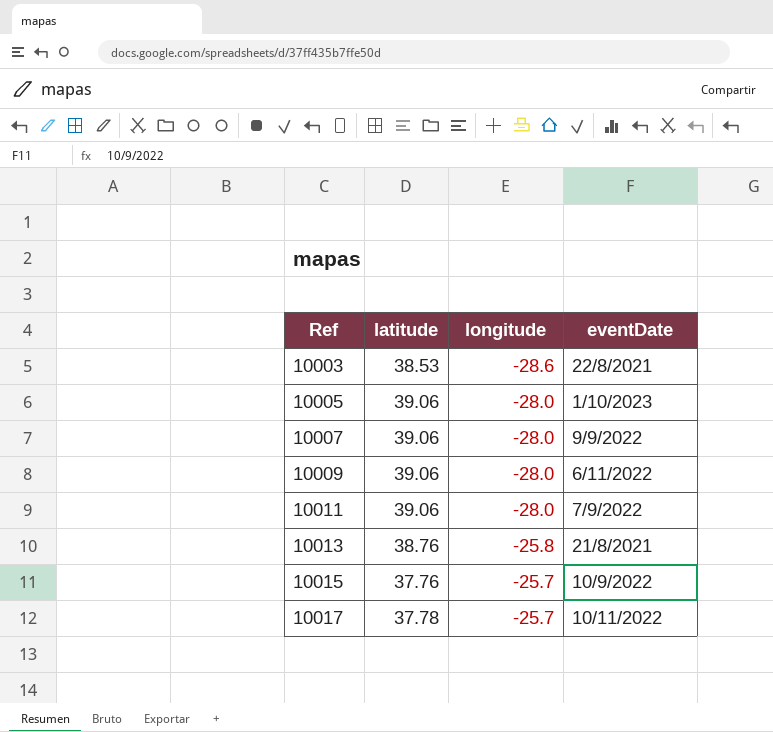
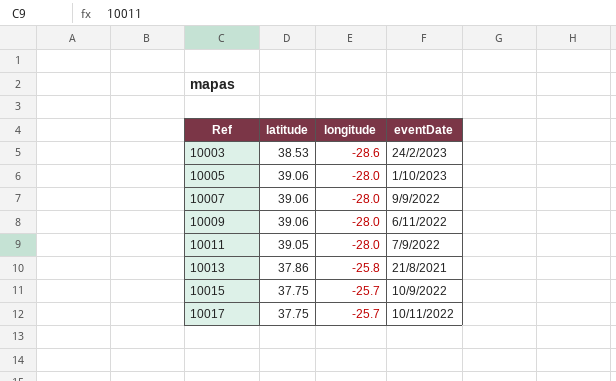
10003 | eventDate: 22/8/2021 -> 24/2/2023
10011 | latitude: 39.06 -> 39.05
10013 | latitude: 38.76 -> 37.86
10015 | latitude: 37.76 -> 37.75
10017 | latitude: 37.78 -> 37.75

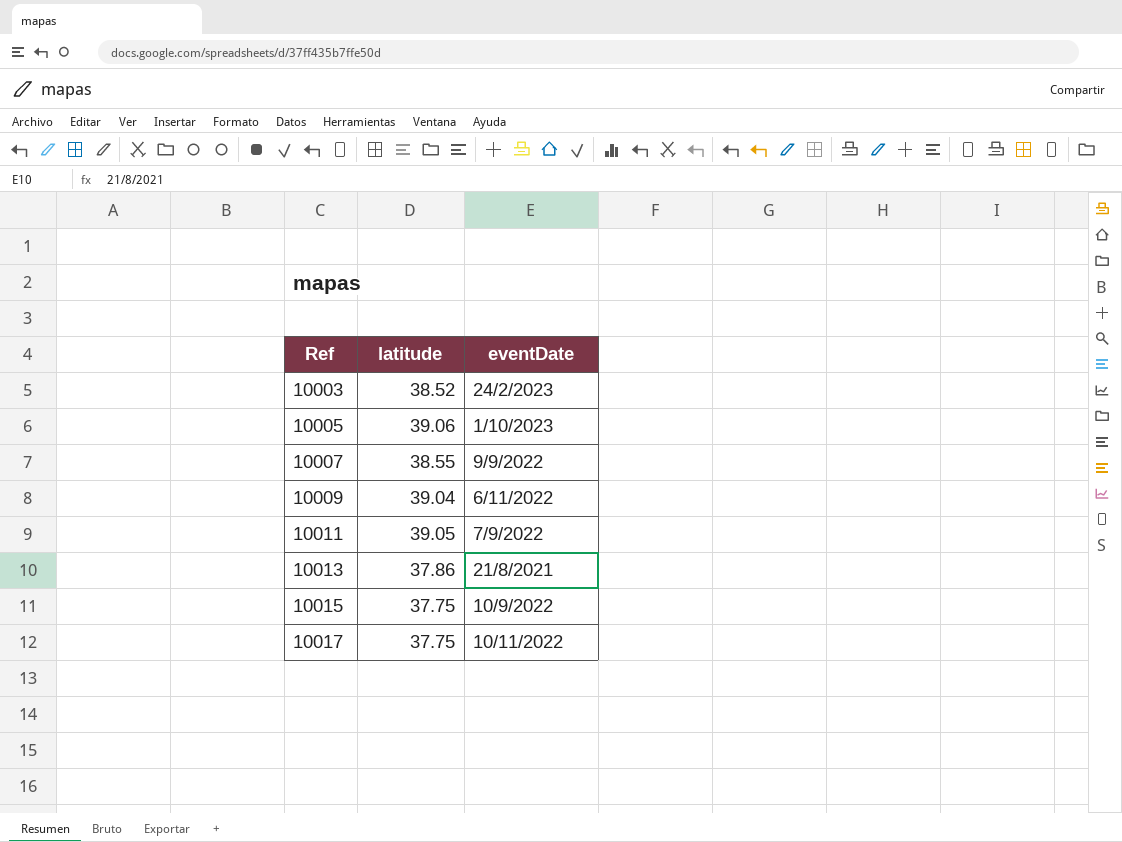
column longitude | position: 3 -> none
10003 | latitude: 38.53 -> 38.52
10007 | latitude: 39.06 -> 38.55
10009 | latitude: 39.06 -> 39.04

